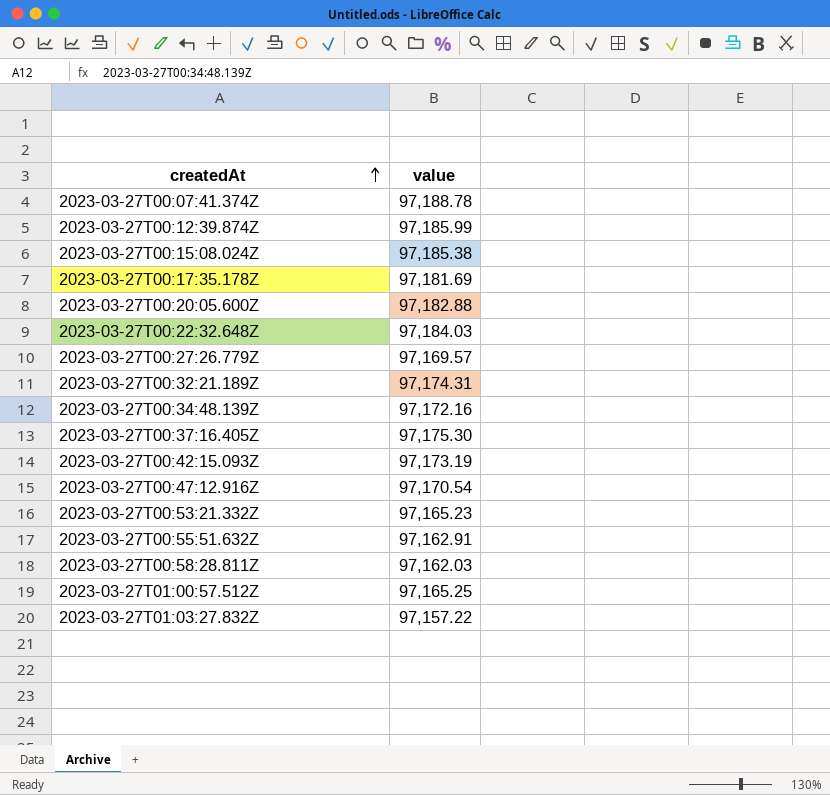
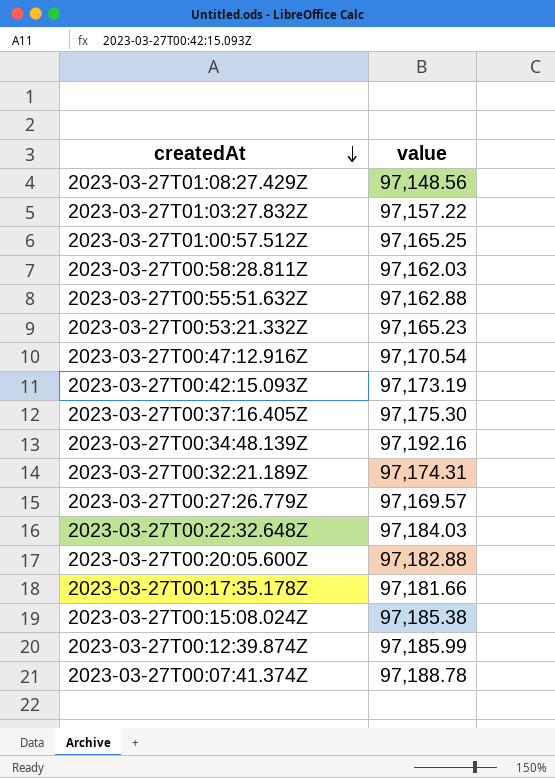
row order: createdAt ascending -> createdAt descending
row 2023-03-27T01:08:27.429Z: none -> 97,148.56
2023-03-27T00:55:51.632Z | value: 97,162.91 -> 97,162.88
2023-03-27T00:34:48.139Z | value: 97,172.16 -> 97,192.16
2023-03-27T00:17:35.178Z | value: 97,181.69 -> 97,181.66

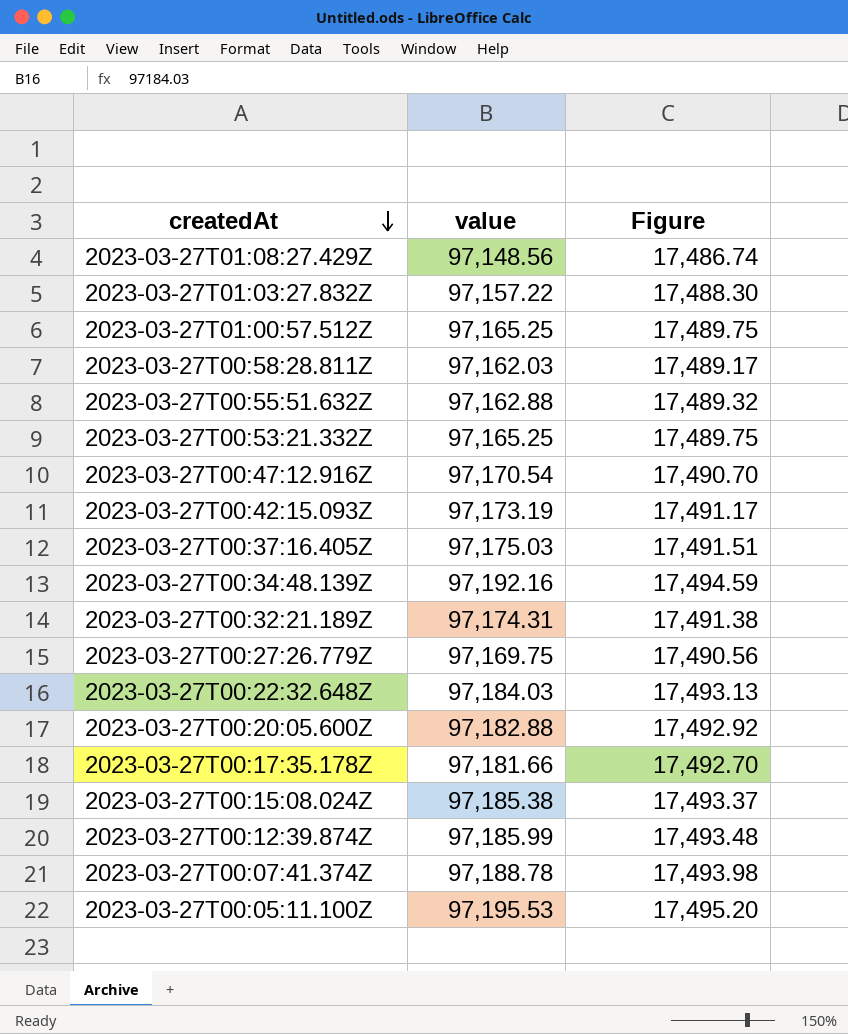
column Figure | formula: none -> [value] * 0.18
2023-03-27T00:53:21.332Z | value: 97,165.23 -> 97,165.25
2023-03-27T00:37:16.405Z | value: 97,175.30 -> 97,175.03
2023-03-27T00:27:26.779Z | value: 97,169.57 -> 97,169.75
row 2023-03-27T00:05:11.100Z: none -> 97,195.53 | 17,495.20

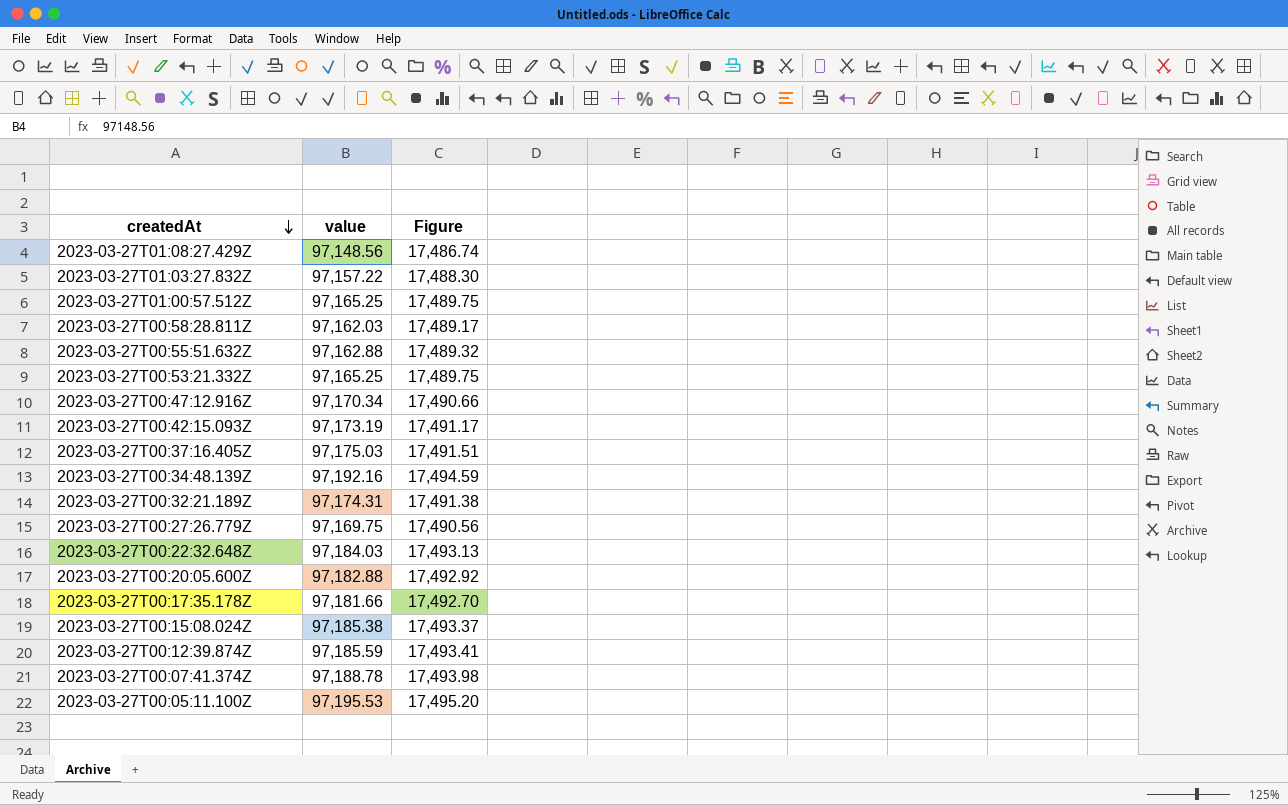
2023-03-27T00:47:12.916Z | value: 97,170.54 -> 97,170.34
2023-03-27T00:47:12.916Z | Figure: 17,490.70 -> 17,490.66
2023-03-27T00:12:39.874Z | value: 97,185.99 -> 97,185.59
2023-03-27T00:12:39.874Z | Figure: 17,493.48 -> 17,493.41

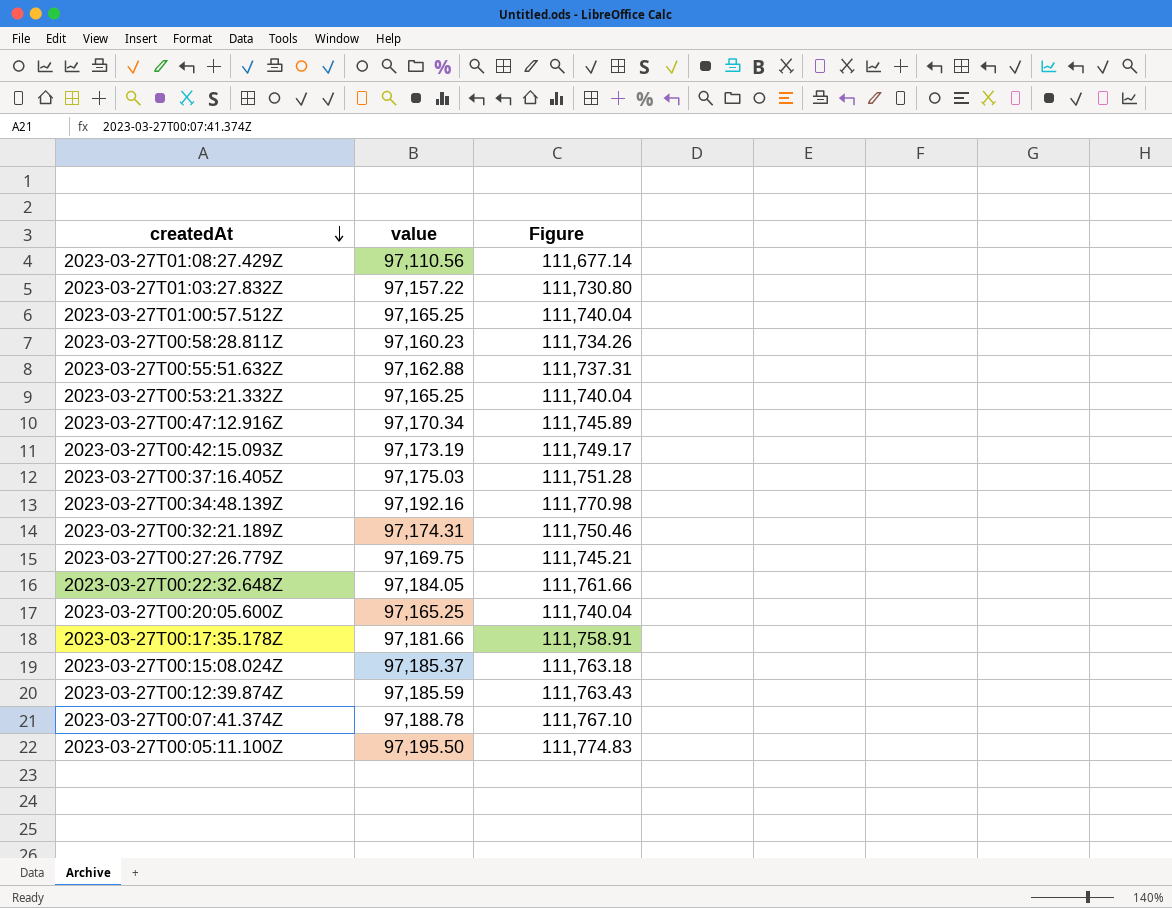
column Figure | formula: [value] * 0.18 -> [value] * 1.15
2023-03-27T01:08:27.429Z | value: 97,148.56 -> 97,110.56
2023-03-27T00:58:28.811Z | value: 97,162.03 -> 97,160.23
2023-03-27T00:22:32.648Z | value: 97,184.03 -> 97,184.05
2023-03-27T00:20:05.600Z | value: 97,182.88 -> 97,165.25
2023-03-27T00:15:08.024Z | value: 97,185.38 -> 97,185.37
2023-03-27T00:05:11.100Z | value: 97,195.53 -> 97,195.50

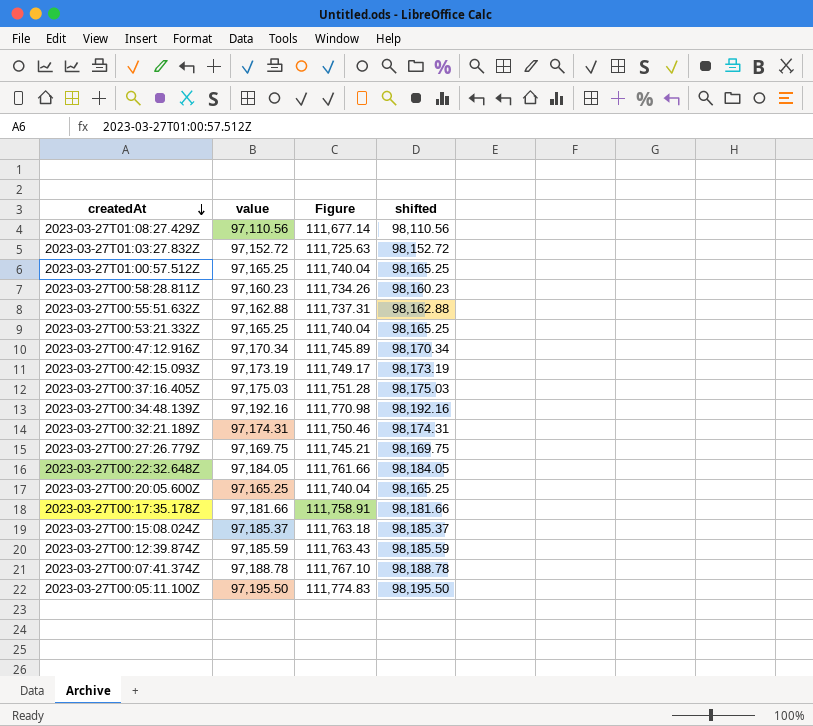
column shifted | formula: none -> [value] + 1000
2023-03-27T01:03:27.832Z | value: 97,157.22 -> 97,152.72
2023-03-27T01:03:27.832Z | Figure: 111,730.80 -> 111,725.63

